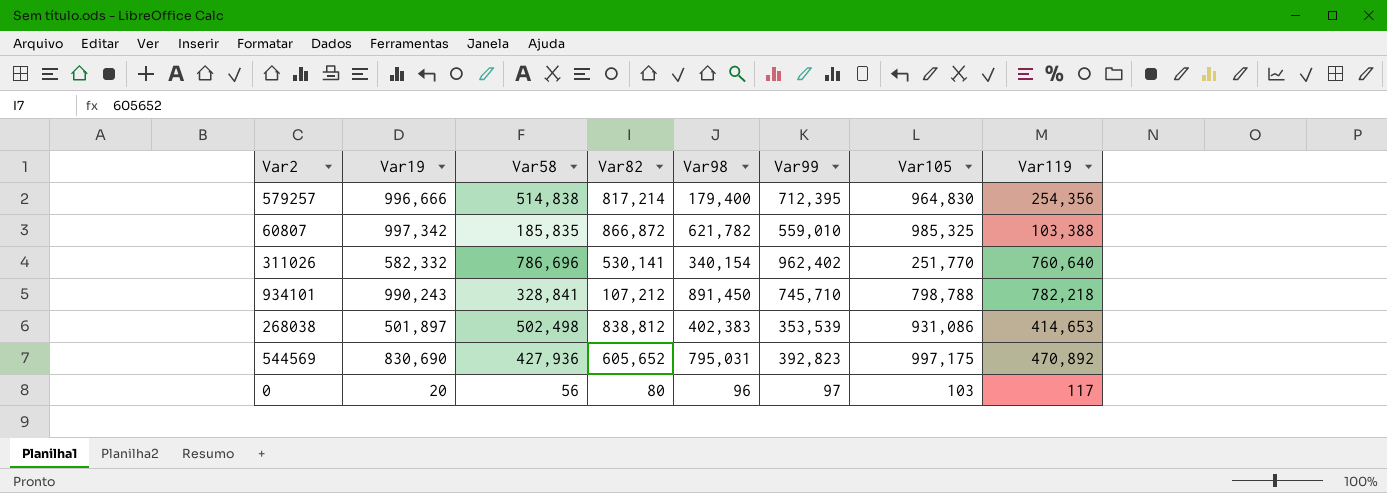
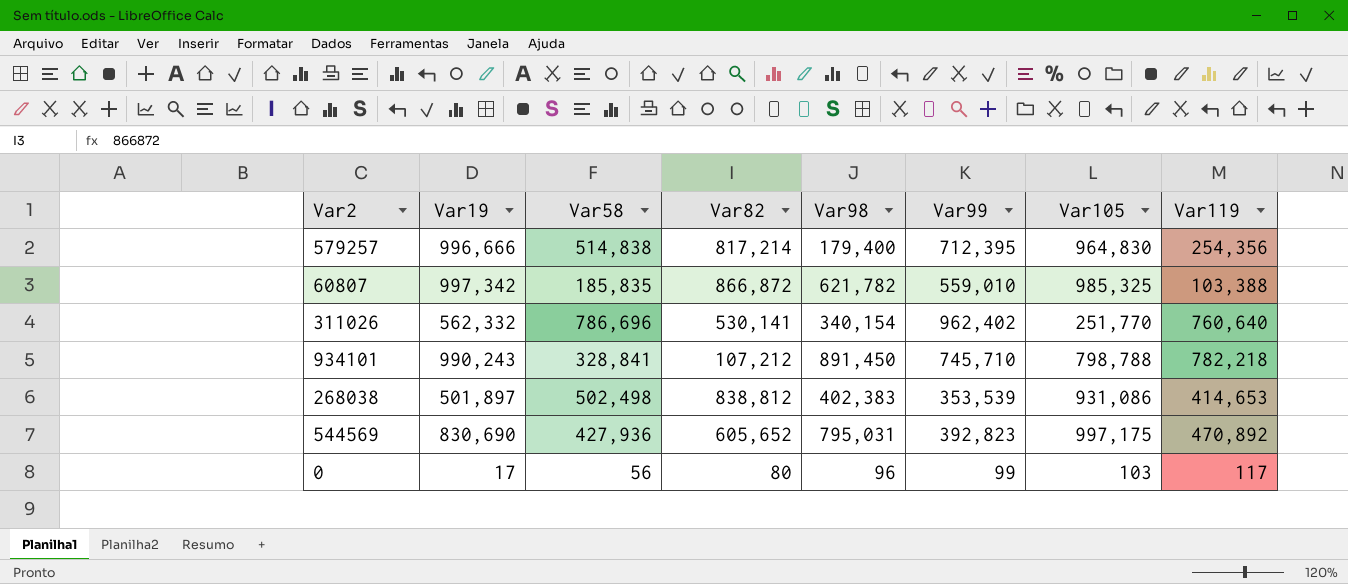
311026 | Var19: 582,332 -> 562,332
0 | Var19: 20 -> 17
0 | Var99: 97 -> 99

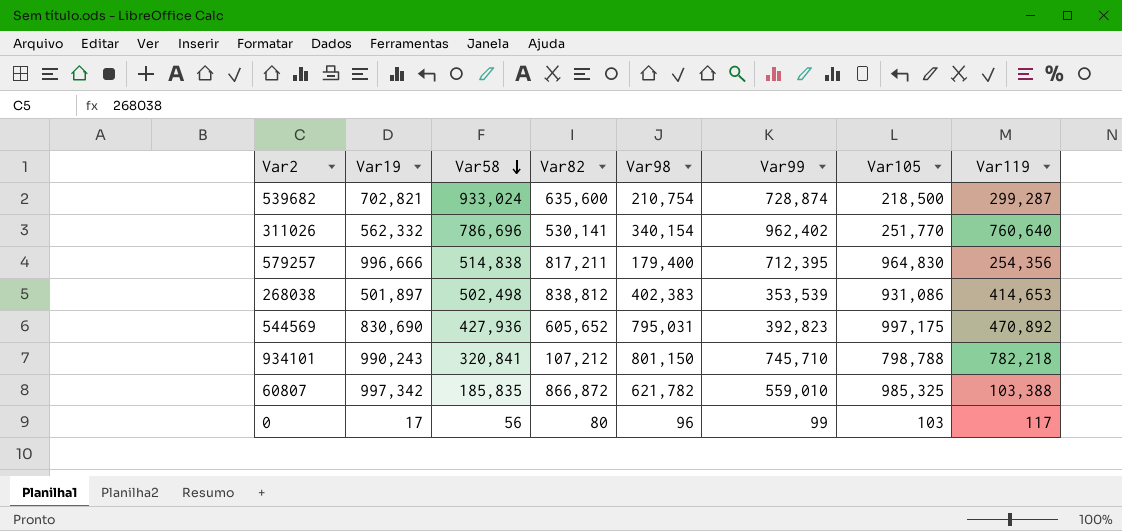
row order: none -> Var58 descending
row 539682: none -> 702,821 | 933,024 | 635,600 | 210,754 | 728,874 | 218,500 | 299,287
579257 | Var82: 817,214 -> 817,211
934101 | Var58: 328,841 -> 320,841
934101 | Var98: 891,450 -> 801,150

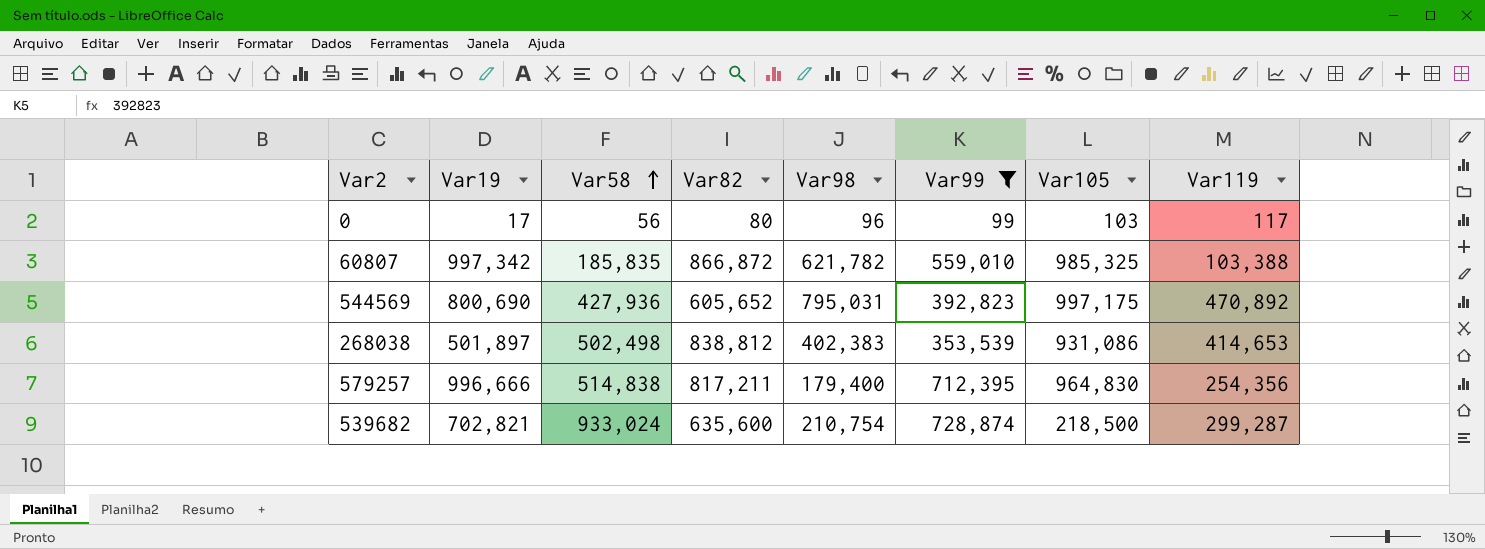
filter: none -> Var99 <= 728,874
row order: Var58 descending -> Var58 ascending
544569 | Var19: 830,690 -> 800,690

